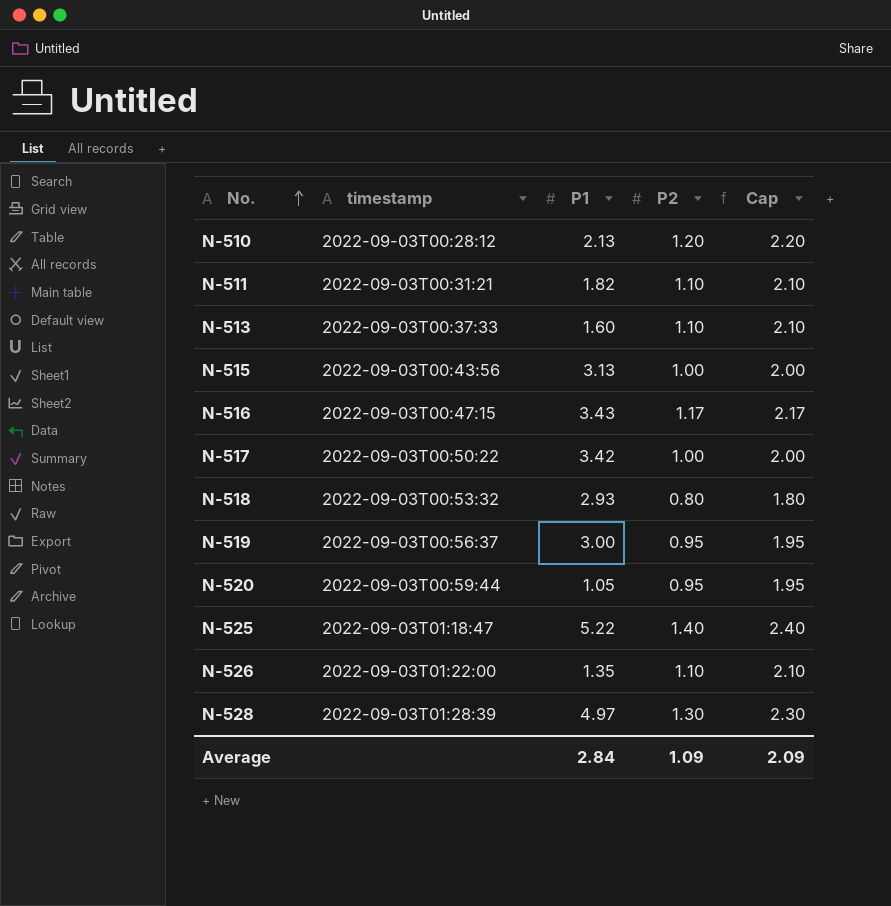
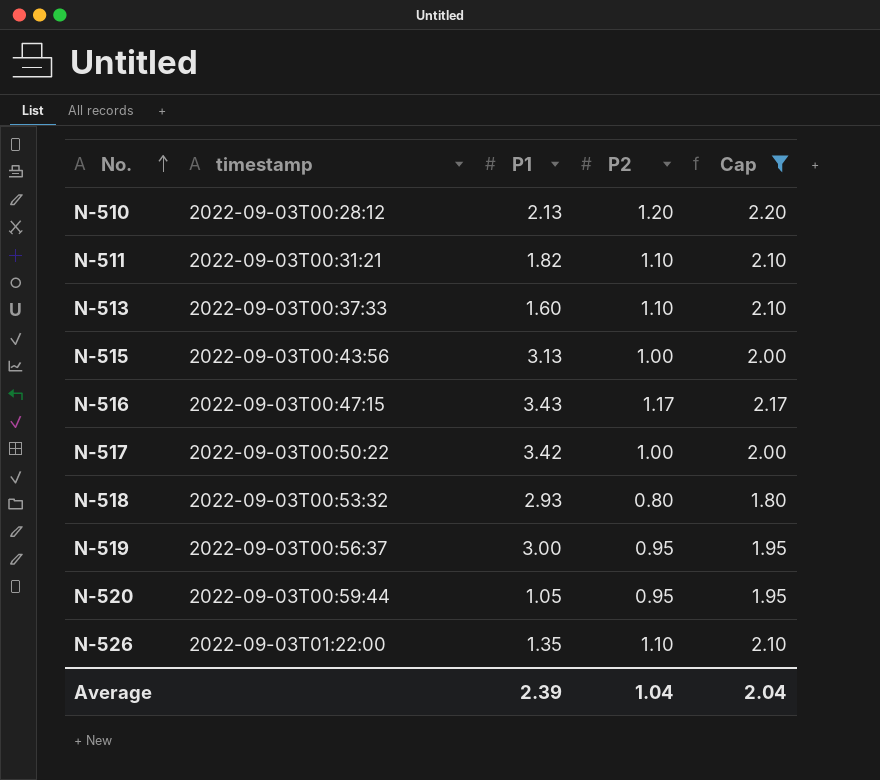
filter: none -> Cap <= 2.20
Average | P1: 2.84 -> 2.39
Average | P2: 1.09 -> 1.04
Average | Cap: 2.09 -> 2.04

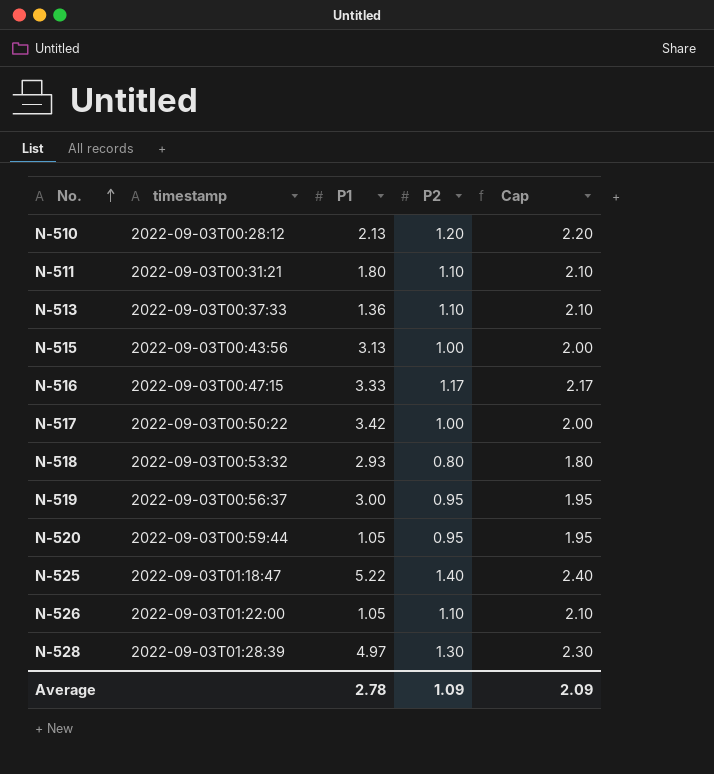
filter: Cap <= 2.20 -> none
N-511 | P1: 1.82 -> 1.80
N-513 | P1: 1.60 -> 1.36
N-516 | P1: 3.43 -> 3.33
N-526 | P1: 1.35 -> 1.05
Average | P1: 2.39 -> 2.78
Average | P2: 1.04 -> 1.09
Average | Cap: 2.04 -> 2.09

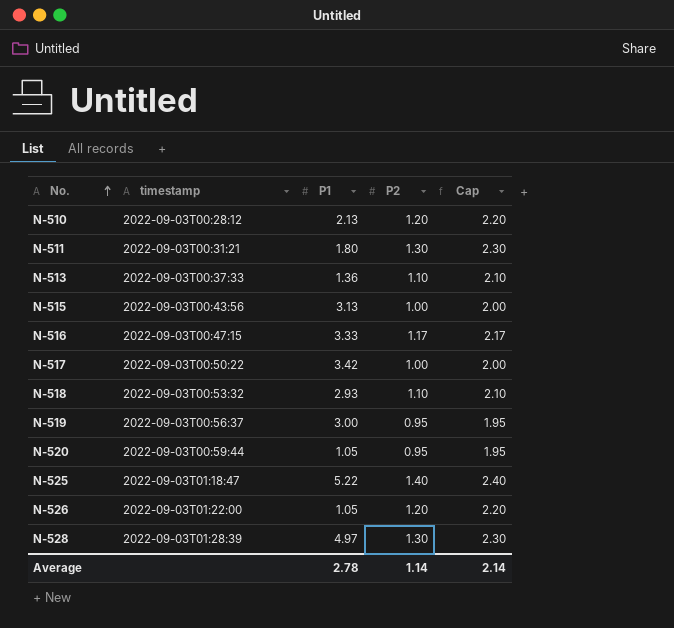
N-511 | P2: 1.10 -> 1.30
N-511 | Cap: 2.10 -> 2.30
N-518 | P2: 0.80 -> 1.10
N-518 | Cap: 1.80 -> 2.10
N-526 | P2: 1.10 -> 1.20
N-526 | Cap: 2.10 -> 2.20
Average | P2: 1.09 -> 1.14
Average | Cap: 2.09 -> 2.14

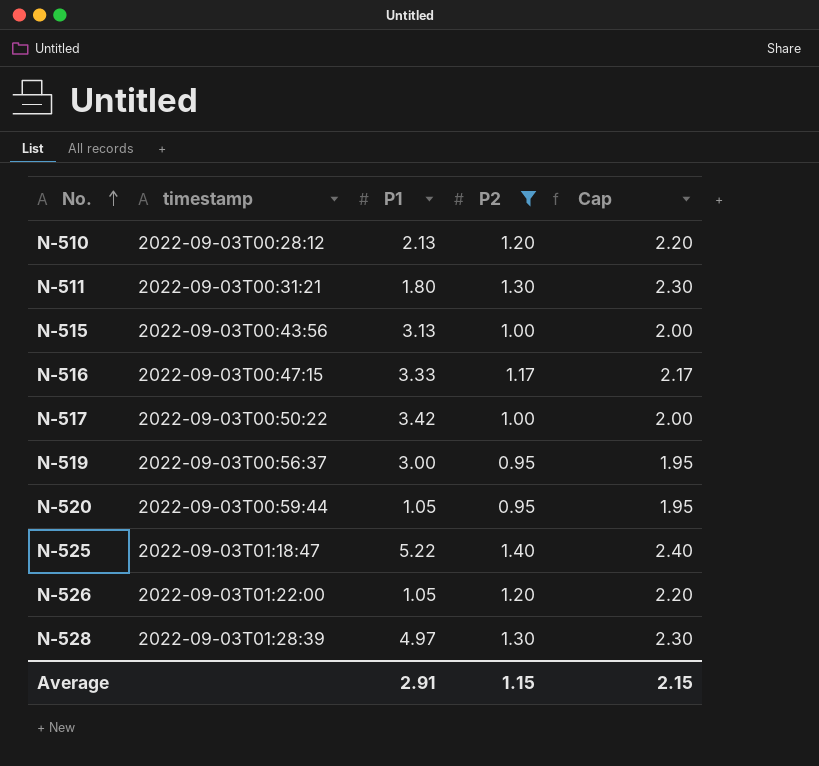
filter: none -> P2 != 1.10
Average | P1: 2.78 -> 2.91
Average | P2: 1.14 -> 1.15
Average | Cap: 2.14 -> 2.15

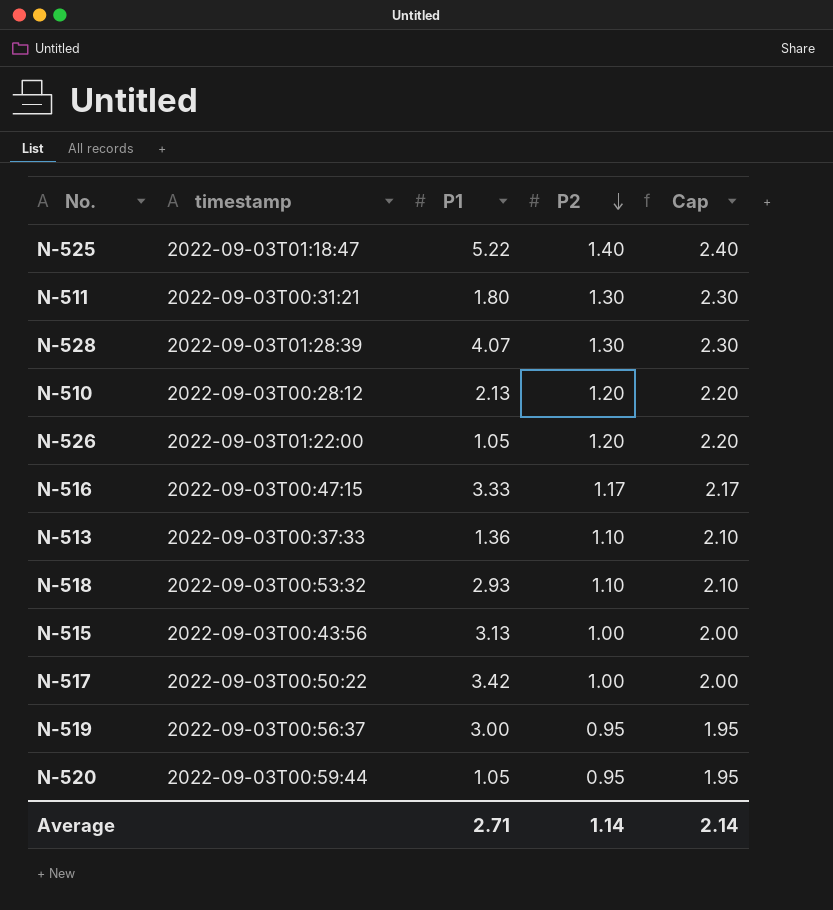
filter: P2 != 1.10 -> none
row order: No. ascending -> P2 descending
N-528 | P1: 4.97 -> 4.07
Average | P1: 2.91 -> 2.71
Average | P2: 1.15 -> 1.14
Average | Cap: 2.15 -> 2.14

